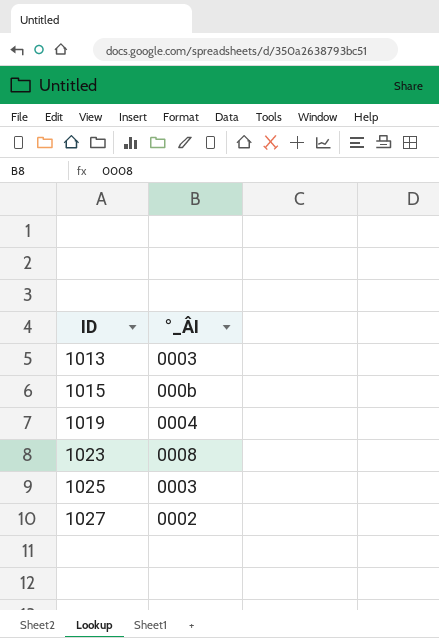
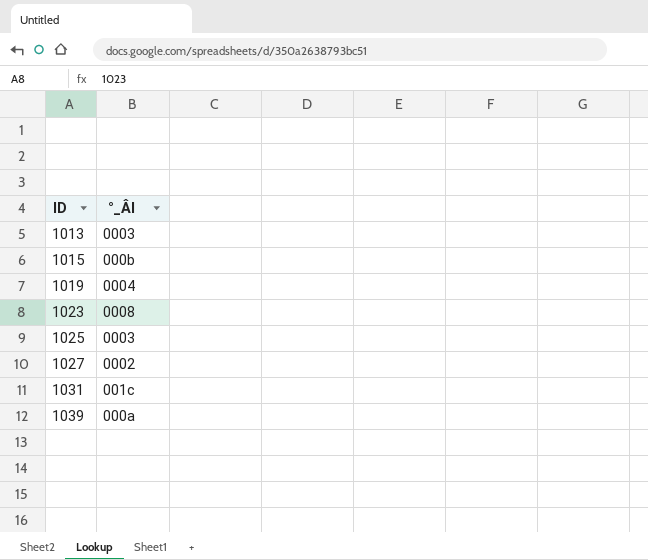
row 1031: none -> 001c
row 1039: none -> 000a

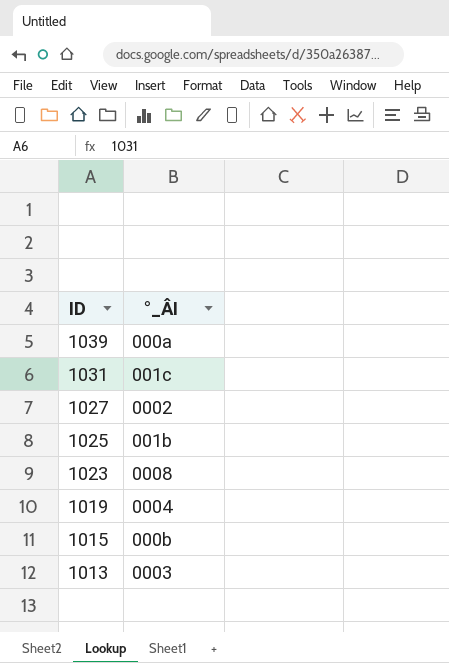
row order: ID ascending -> ID descending
1025 | °_ÂI: 0003 -> 001b

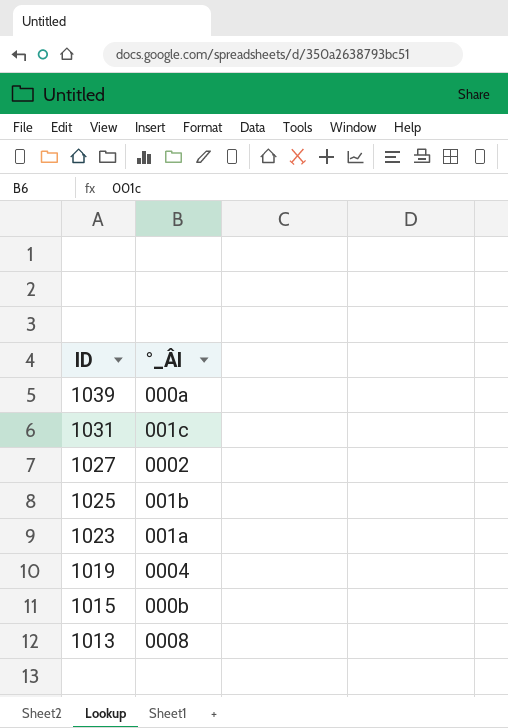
1023 | °_ÂI: 0008 -> 001a
1013 | °_ÂI: 0003 -> 0008

